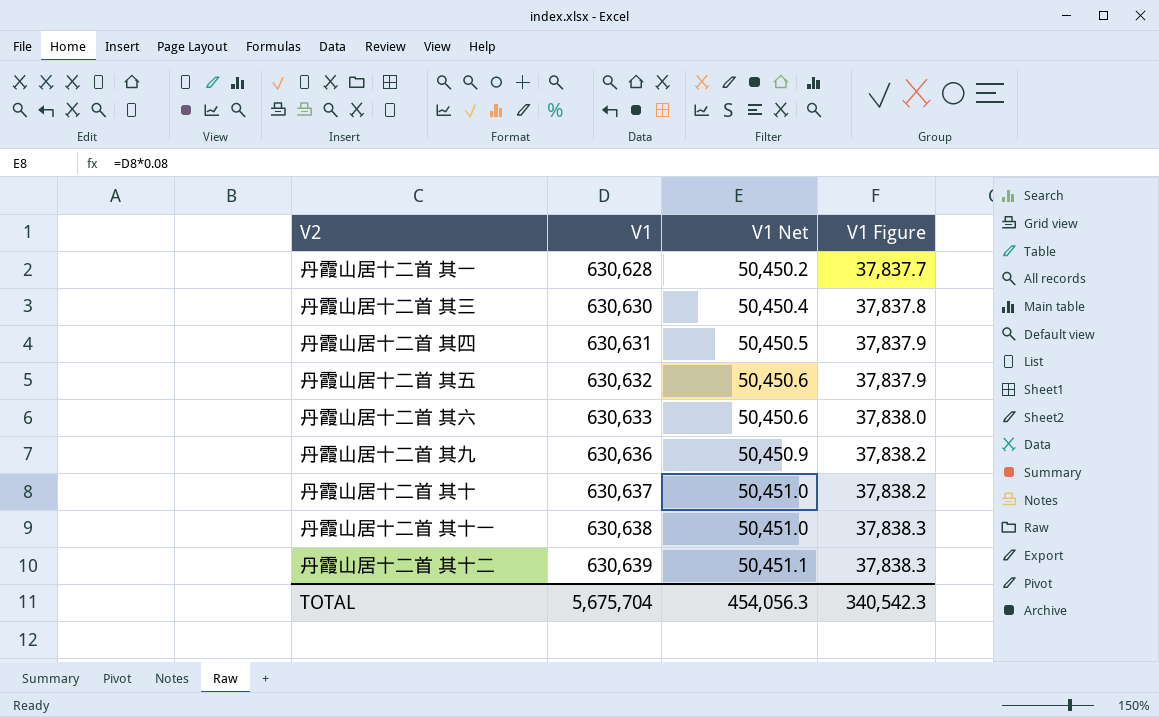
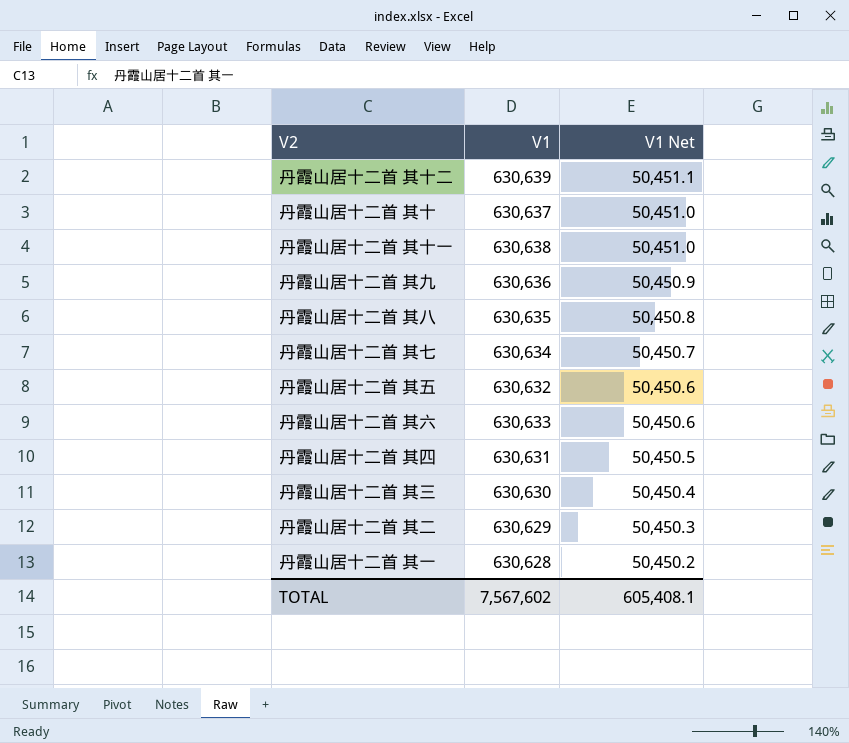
row order: V1 ascending -> V1 Net descending
column V1 Figure | formula: [V1] * 0.06 -> none
row 丹霞山居十二首 其八: none -> 630,635 | 50,450.8
row 丹霞山居十二首 其七: none -> 630,634 | 50,450.7
row 丹霞山居十二首 其二: none -> 630,629 | 50,450.3
TOTAL | V1: 5,675,704 -> 7,567,602
TOTAL | V1 Net: 454,056.3 -> 605,408.1

